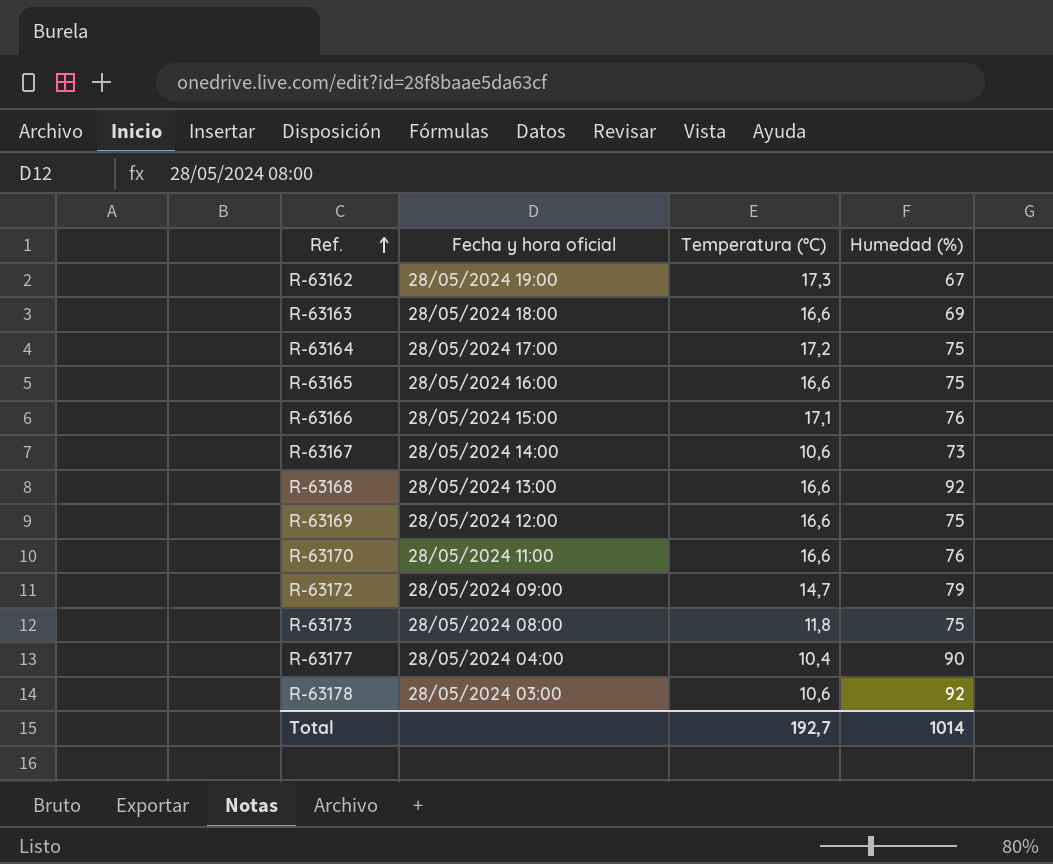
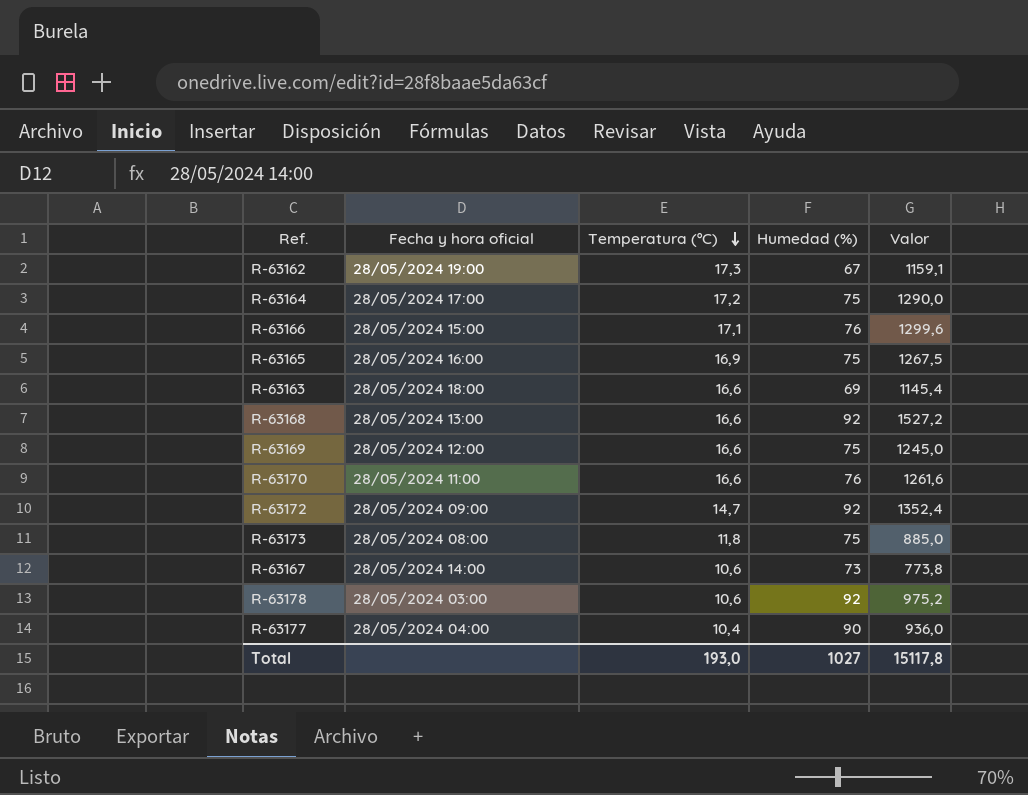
row order: Ref. ascending -> Temperatura (ºC) descending
column Valor | formula: none -> [Temperatura (ºC)] * [Humedad (%)]
R-63165 | Temperatura (ºC): 16,6 -> 16,9
R-63172 | Humedad (%): 79 -> 92
Total | Temperatura (ºC): 192,7 -> 193,0
Total | Humedad (%): 1014 -> 1027

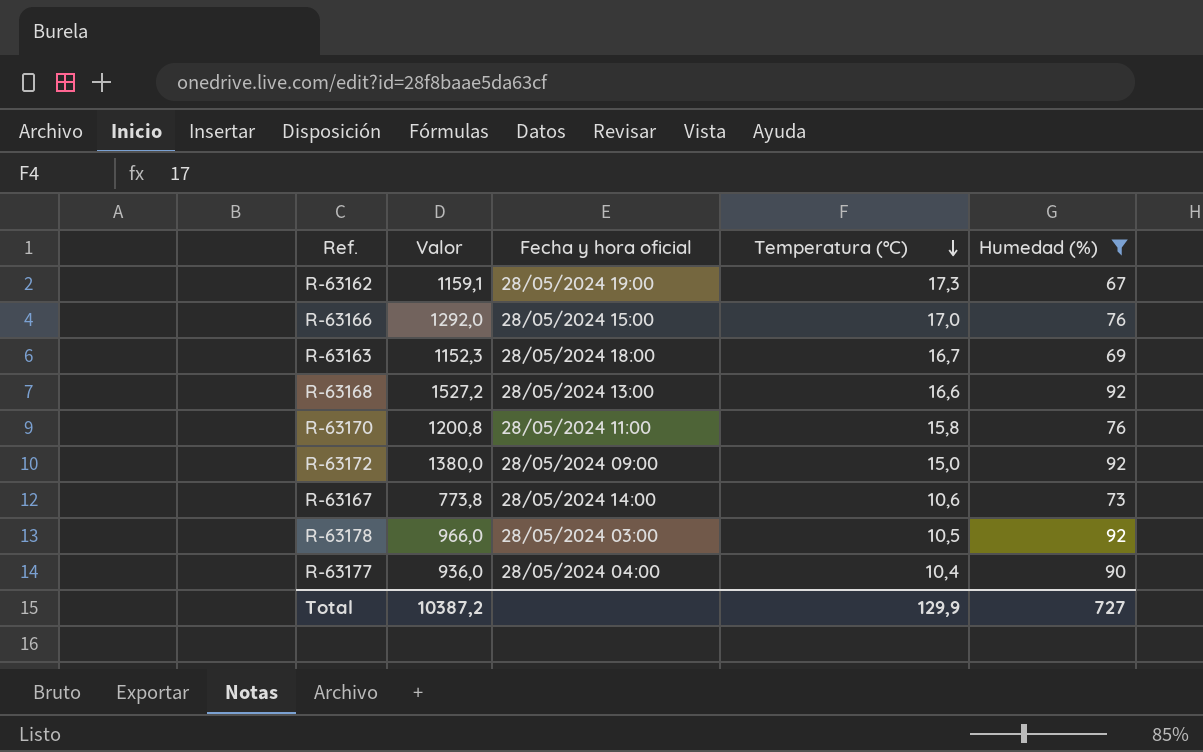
filter: none -> Humedad (%) != 75
column Valor | position: 5 -> 2
R-63166 | Valor: 1299,6 -> 1292,0
R-63166 | Temperatura (ºC): 17,1 -> 17,0
R-63163 | Valor: 1145,4 -> 1152,3
R-63163 | Temperatura (ºC): 16,6 -> 16,7
R-63170 | Valor: 1261,6 -> 1200,8
R-63170 | Temperatura (ºC): 16,6 -> 15,8
R-63172 | Valor: 1352,4 -> 1380,0
R-63172 | Temperatura (ºC): 14,7 -> 15,0
R-63178 | Valor: 975,2 -> 966,0
R-63178 | Temperatura (ºC): 10,6 -> 10,5
Total | Valor: 15117,8 -> 10387,2
Total | Temperatura (ºC): 193,0 -> 129,9
Total | Humedad (%): 1027 -> 727

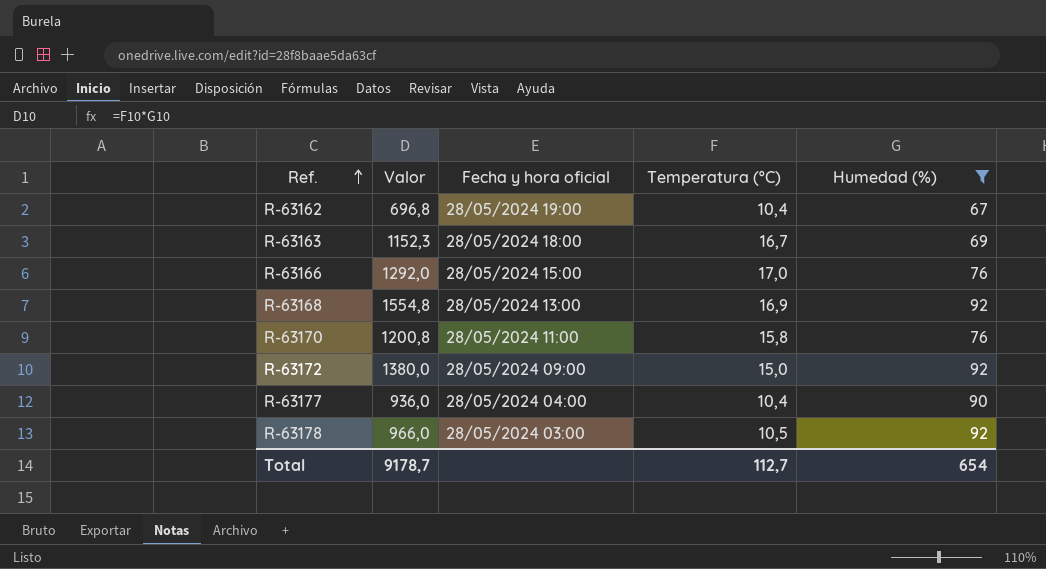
row order: Temperatura (ºC) descending -> Ref. ascending
row R-63167: 773,8 | 28/05/2024 14:00 | 10,6 | 73 -> none
R-63162 | Valor: 1159,1 -> 696,8
R-63162 | Temperatura (ºC): 17,3 -> 10,4
R-63168 | Valor: 1527,2 -> 1554,8
R-63168 | Temperatura (ºC): 16,6 -> 16,9
Total | Valor: 10387,2 -> 9178,7
Total | Temperatura (ºC): 129,9 -> 112,7
Total | Humedad (%): 727 -> 654

